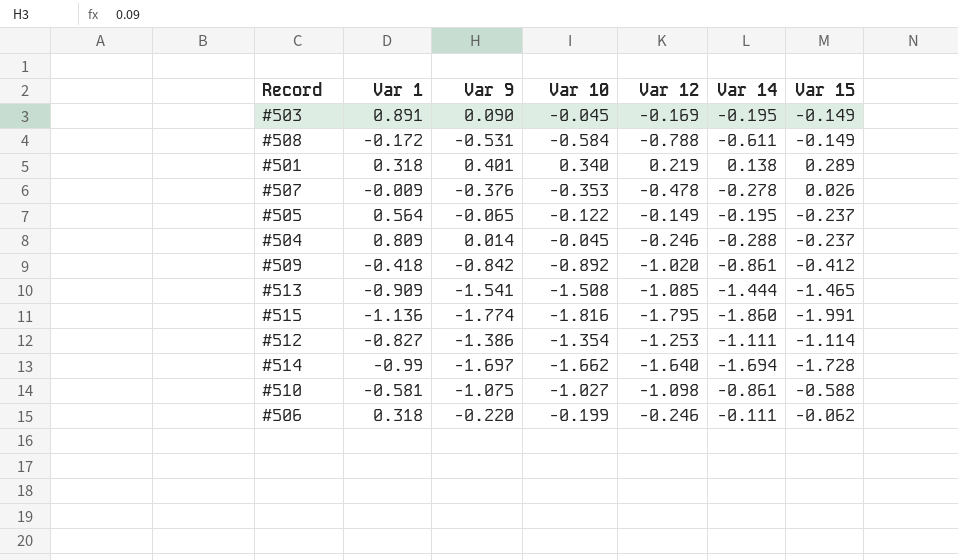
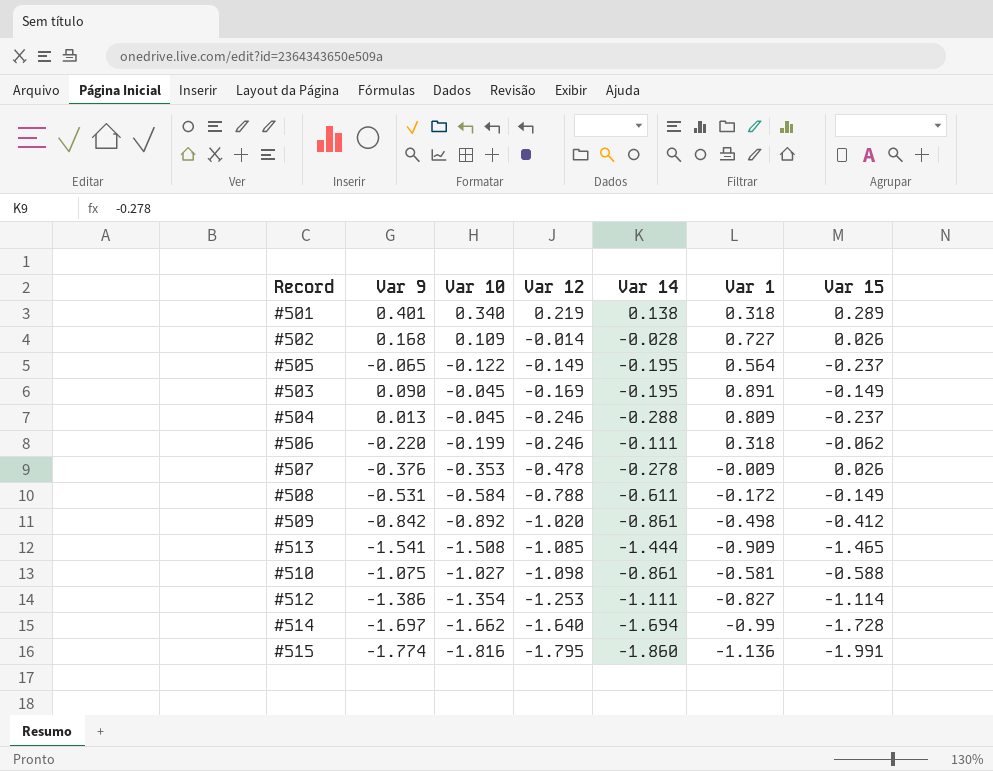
row order: none -> Var 12 descending
column Var 1 | position: 2 -> 6
row #502: none -> 0.168 | 0.109 | -0.014 | -0.028 | 0.727 | 0.026
#504 | Var 9: 0.014 -> 0.013
#509 | Var 1: -0.418 -> -0.498

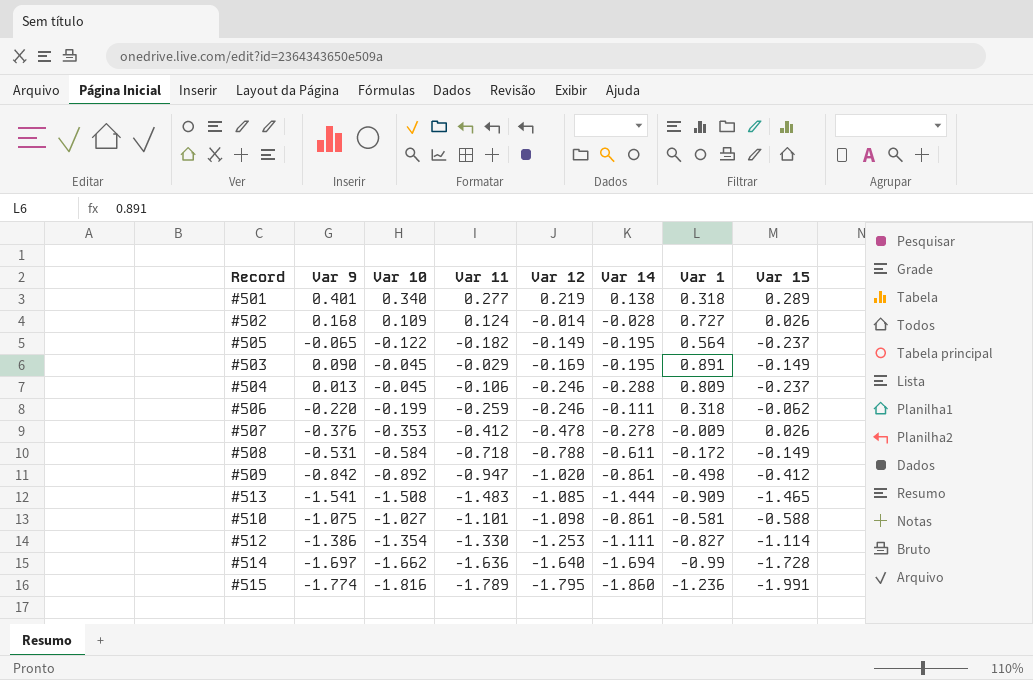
column Var 11 | position: none -> 4
#515 | Var 1: -1.136 -> -1.236

